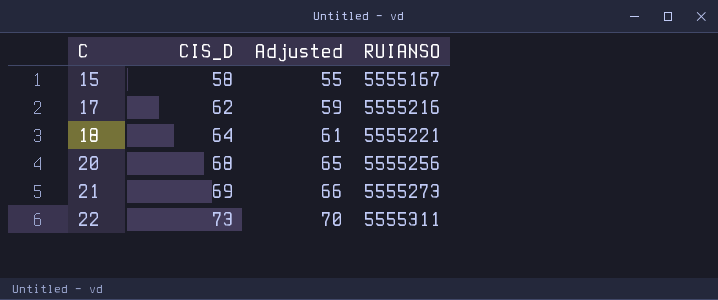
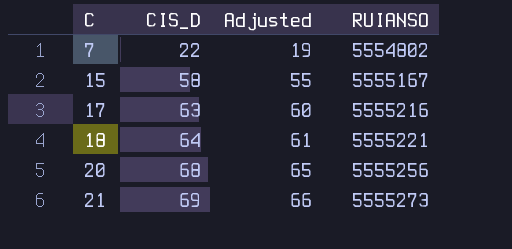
row 22: 73 | 70 | 5555311 -> none
row 7: none -> 22 | 19 | 5554802
17 | CIS_D: 62 -> 63
17 | Adjusted: 59 -> 60

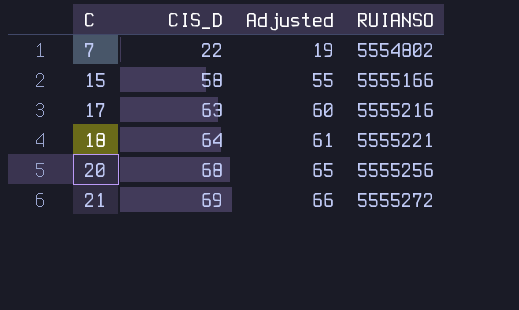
15 | RUIANSO: 5555167 -> 5555166
21 | RUIANSO: 5555273 -> 5555272

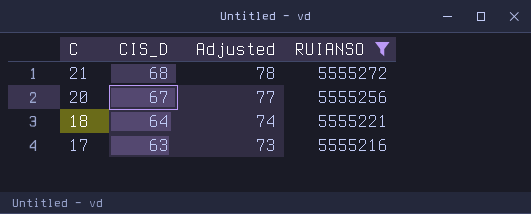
filter: none -> RUIANSO >= 5555216
row order: C ascending -> C descending
column Adjusted | formula: [CIS_D] - 3 -> [CIS_D] + 10
21 | CIS_D: 69 -> 68
20 | CIS_D: 68 -> 67

